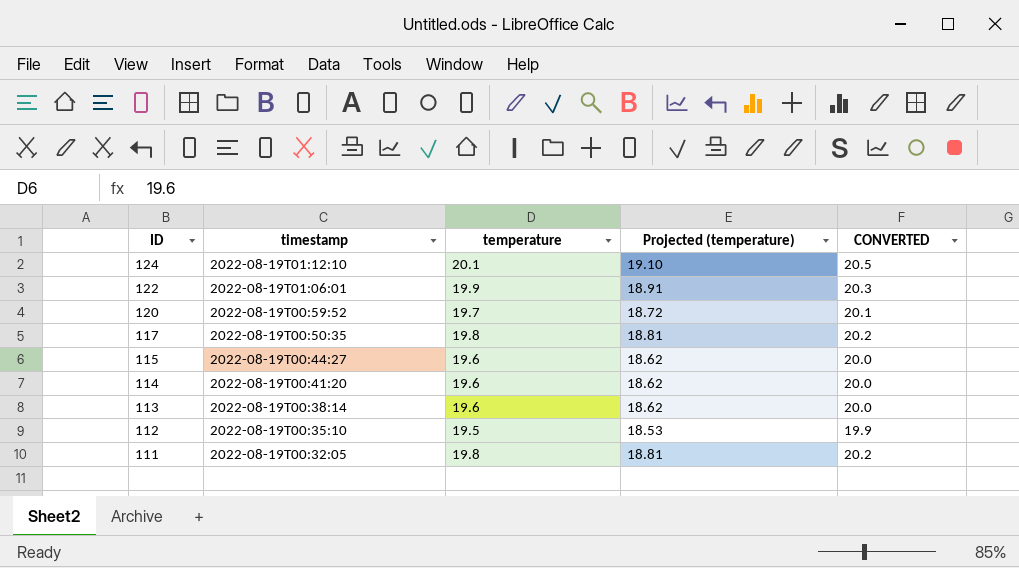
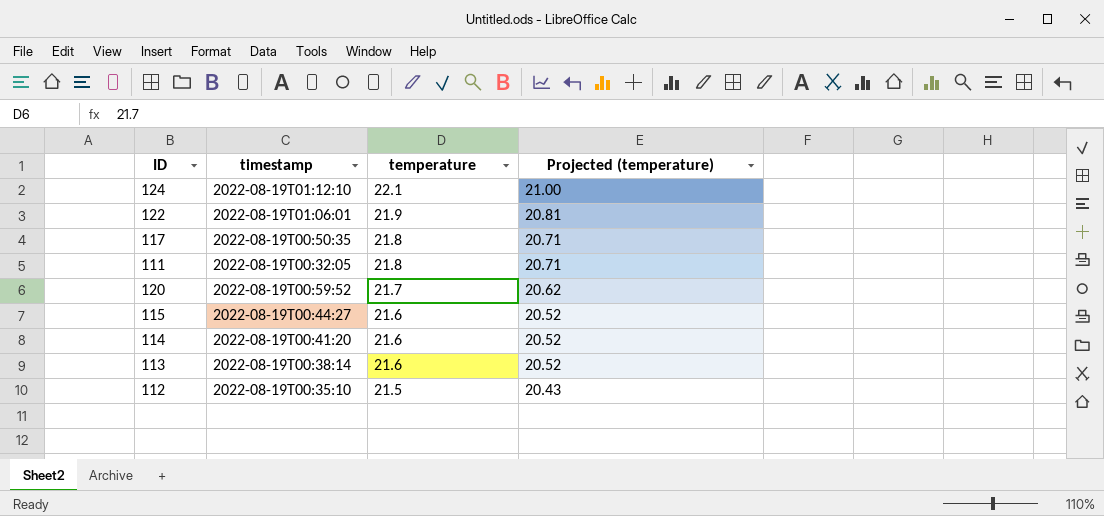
row order: ID descending -> temperature descending
column CONVERTED | formula: [temperature] * 1.02 -> none
124 | temperature: 20.1 -> 22.1
124 | Projected (temperature): 19.10 -> 21.00
122 | temperature: 19.9 -> 21.9
122 | Projected (temperature): 18.91 -> 20.81
117 | temperature: 19.8 -> 21.8
117 | Projected (temperature): 18.81 -> 20.71
111 | temperature: 19.8 -> 21.8
111 | Projected (temperature): 18.81 -> 20.71
120 | temperature: 19.7 -> 21.7
120 | Projected (temperature): 18.72 -> 20.62
115 | temperature: 19.6 -> 21.6
115 | Projected (temperature): 18.62 -> 20.52
114 | temperature: 19.6 -> 21.6
114 | Projected (temperature): 18.62 -> 20.52
113 | temperature: 19.6 -> 21.6
113 | Projected (temperature): 18.62 -> 20.52
112 | temperature: 19.5 -> 21.5
112 | Projected (temperature): 18.53 -> 20.43

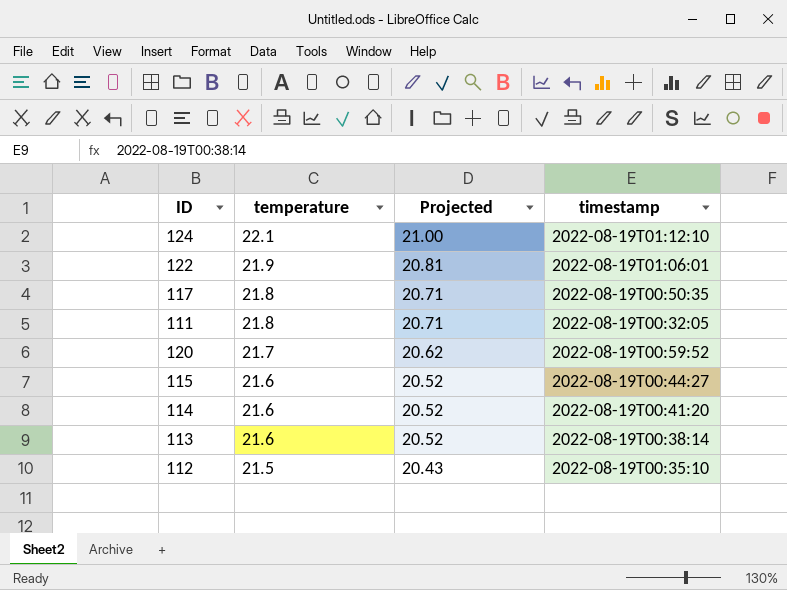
column name: Projected (temperature) -> Projected
column timestamp | position: 2 -> 4

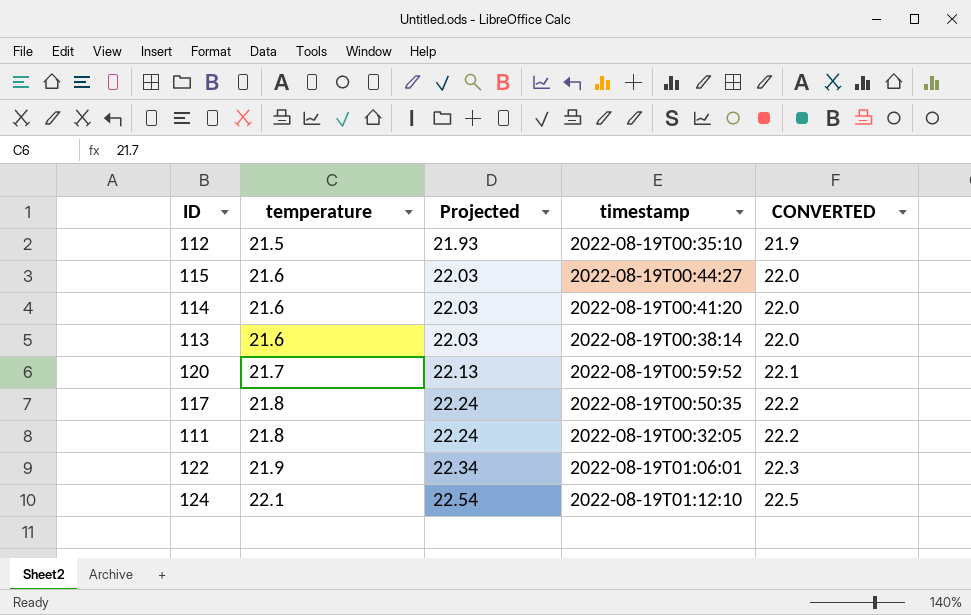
row order: temperature descending -> temperature ascending
column Projected | formula: [temperature] * 0.95 -> [temperature] * 1.02
column CONVERTED | formula: none -> [temperature] * 1.02

